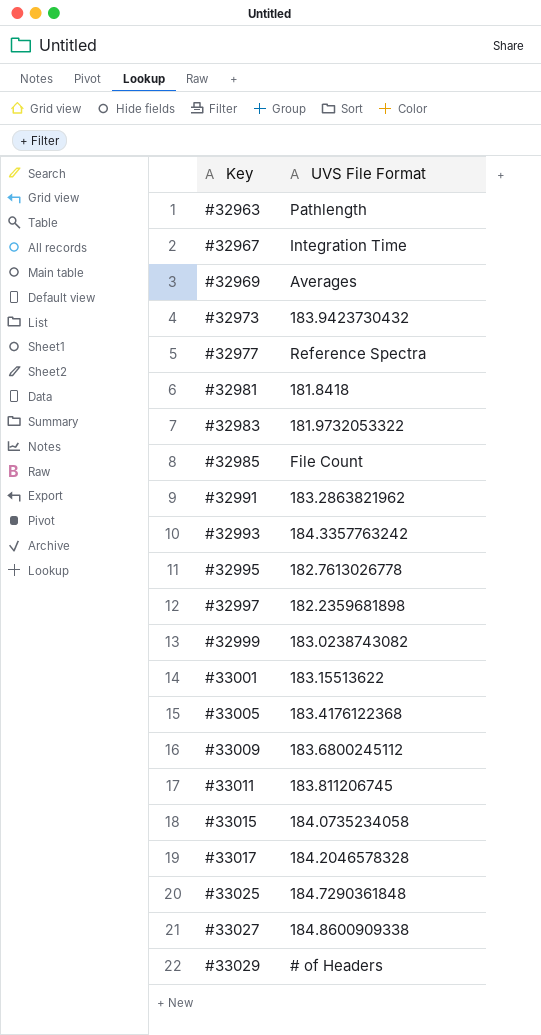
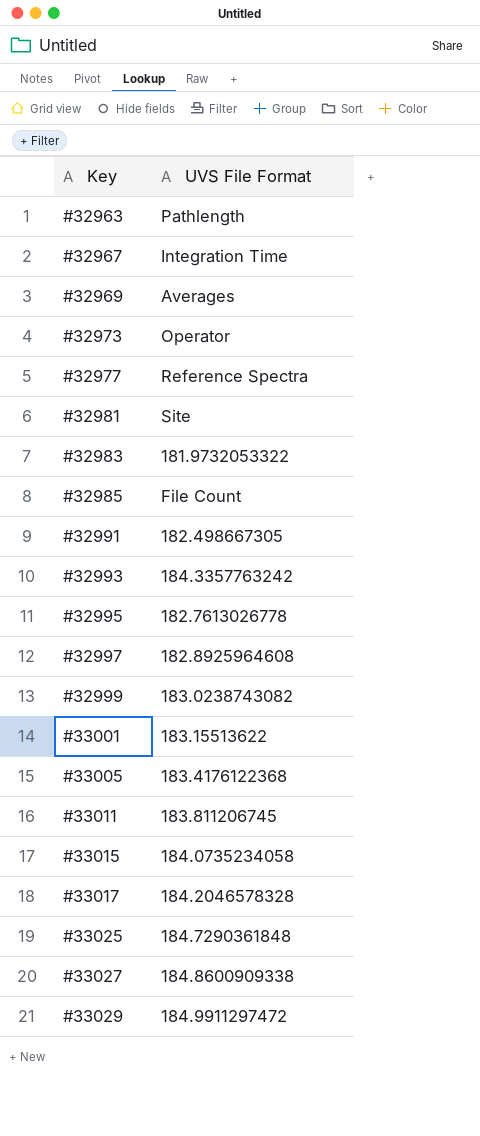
row #33009: 183.6800245112 -> none
#32973 | UVS File Format: 183.9423730432 -> Operator
#32981 | UVS File Format: 181.8418 -> Site
#32991 | UVS File Format: 183.2863821962 -> 182.498667305
#32997 | UVS File Format: 182.2359681898 -> 182.8925964608
#33029 | UVS File Format: # of Headers -> 184.9911297472

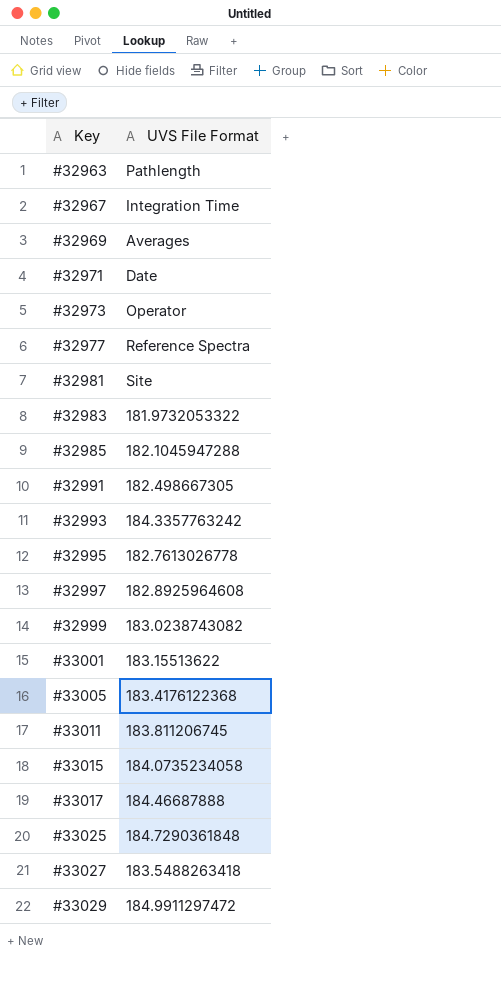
row #32971: none -> Date
#32985 | UVS File Format: File Count -> 182.1045947288
#33017 | UVS File Format: 184.2046578328 -> 184.46687888
#33027 | UVS File Format: 184.8600909338 -> 183.5488263418

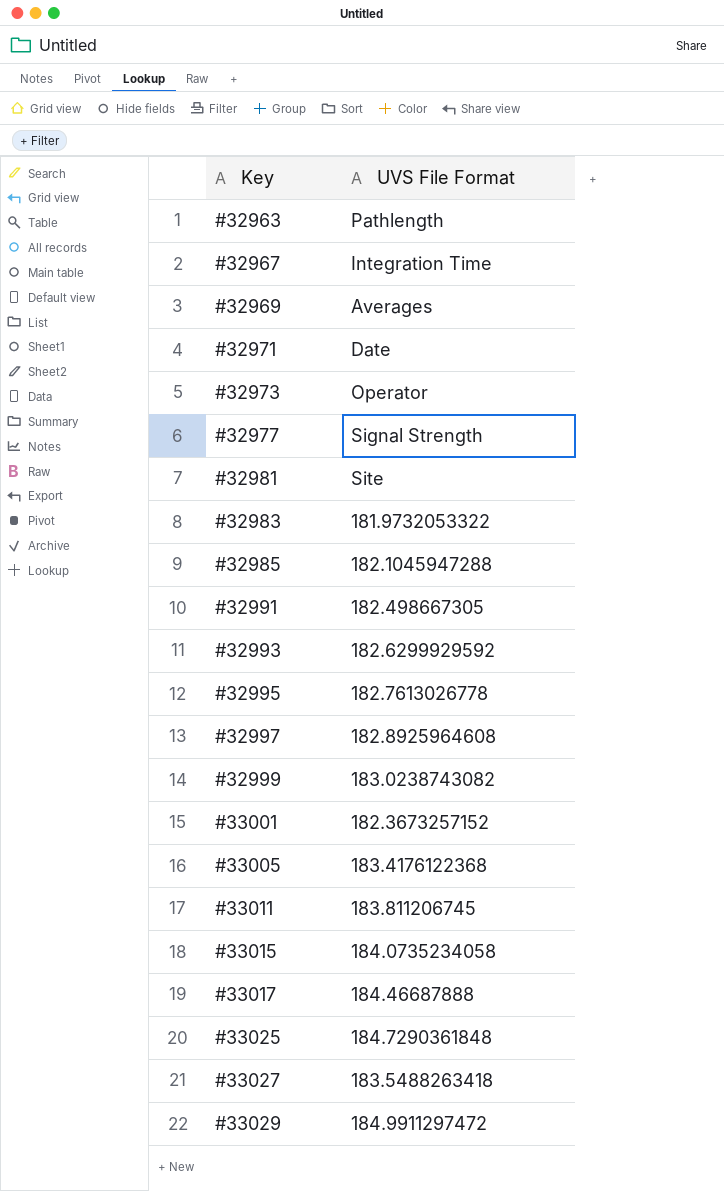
#32977 | UVS File Format: Reference Spectra -> Signal Strength
#32993 | UVS File Format: 184.3357763242 -> 182.6299929592
#33001 | UVS File Format: 183.15513622 -> 182.3673257152

